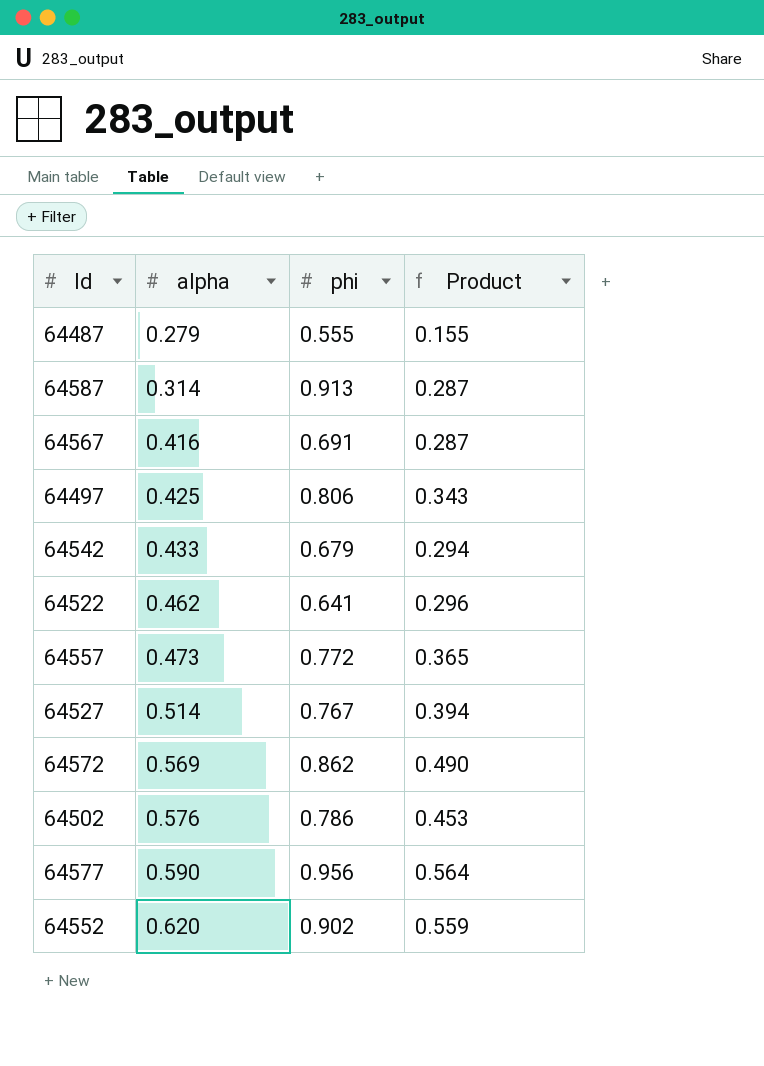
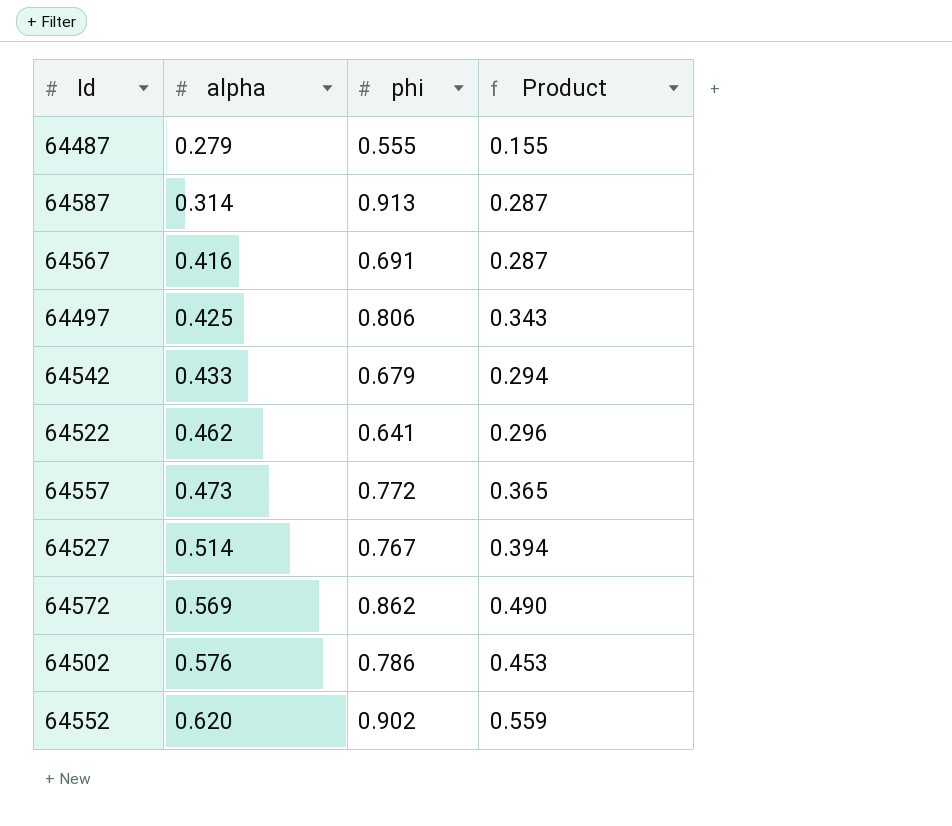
row 64577: 0.590 | 0.956 | 0.564 -> none

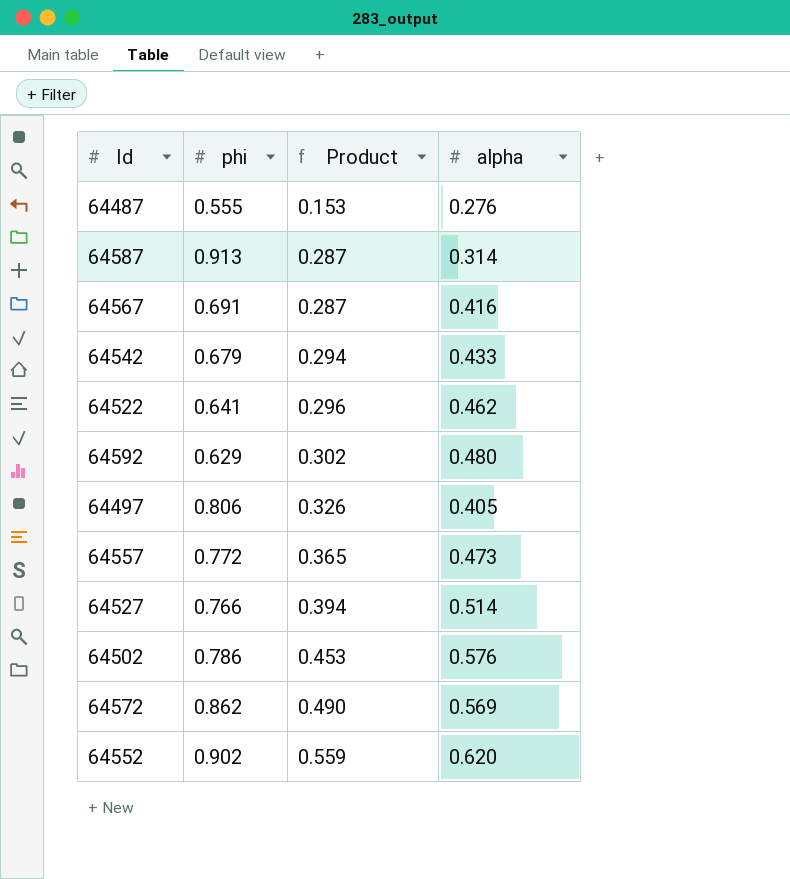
row order: alpha ascending -> Product ascending
column alpha | position: 2 -> 4
64487 | Product: 0.155 -> 0.153
64487 | alpha: 0.279 -> 0.276
row 64592: none -> 0.629 | 0.302 | 0.480
64497 | Product: 0.343 -> 0.326
64497 | alpha: 0.425 -> 0.405
64527 | phi: 0.767 -> 0.766

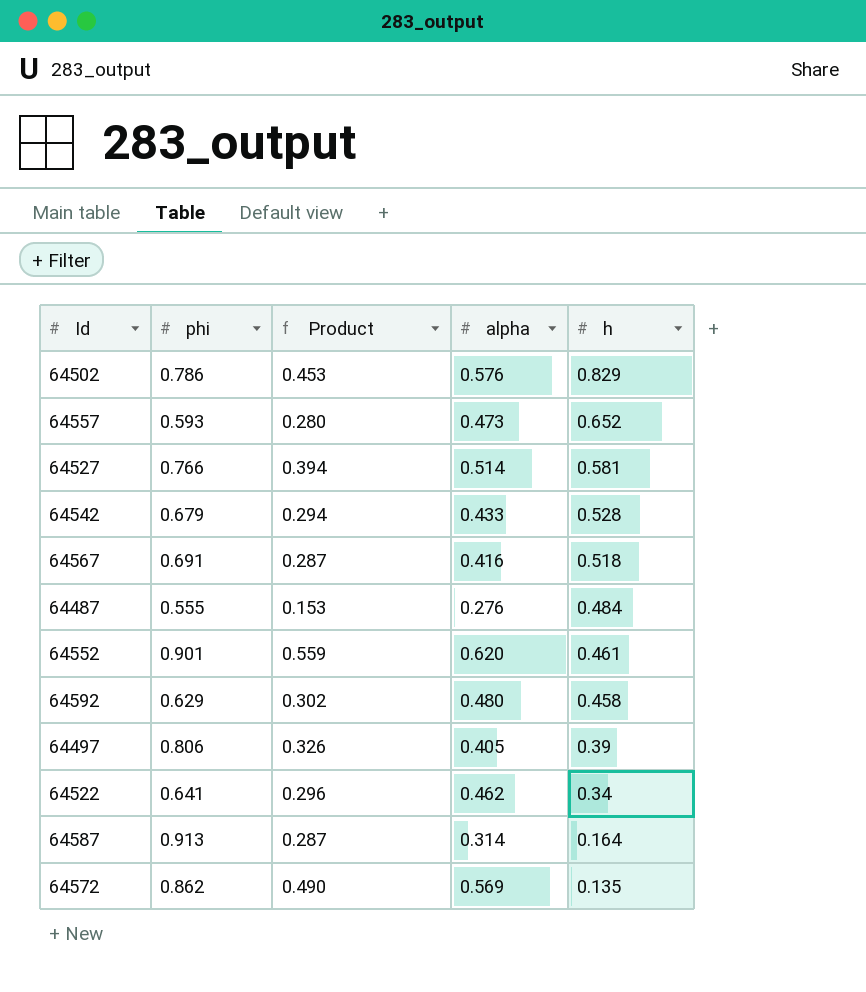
row order: Product ascending -> h descending
column h | position: none -> 5
64557 | phi: 0.772 -> 0.593
64557 | Product: 0.365 -> 0.280
64552 | phi: 0.902 -> 0.901

